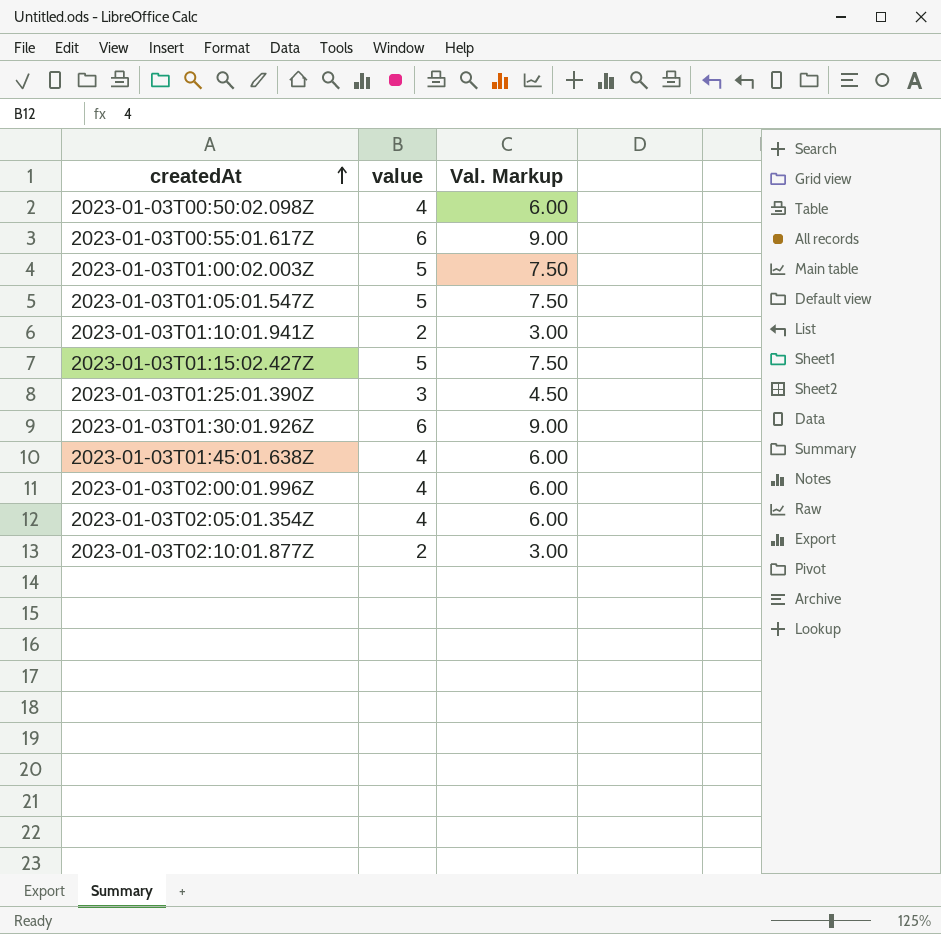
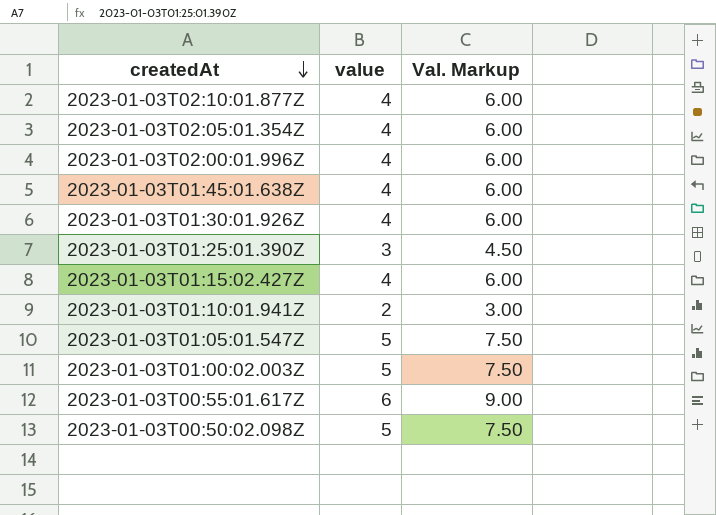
row order: createdAt ascending -> createdAt descending
2023-01-03T02:10:01.877Z | value: 2 -> 4
2023-01-03T02:10:01.877Z | Val. Markup: 3.00 -> 6.00
2023-01-03T01:30:01.926Z | value: 6 -> 4
2023-01-03T01:30:01.926Z | Val. Markup: 9.00 -> 6.00
2023-01-03T01:15:02.427Z | value: 5 -> 4
2023-01-03T01:15:02.427Z | Val. Markup: 7.50 -> 6.00
2023-01-03T00:50:02.098Z | value: 4 -> 5
2023-01-03T00:50:02.098Z | Val. Markup: 6.00 -> 7.50

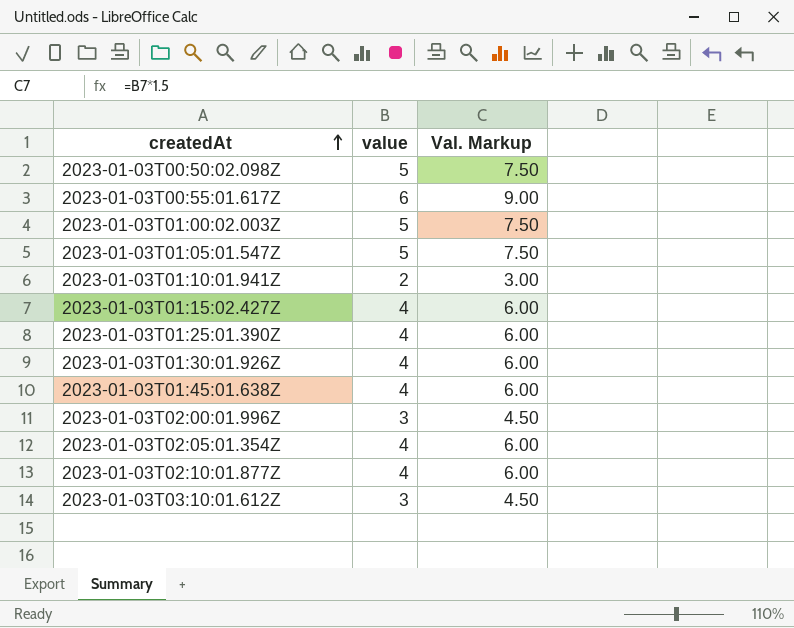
row order: createdAt descending -> createdAt ascending
2023-01-03T01:25:01.390Z | value: 3 -> 4
2023-01-03T01:25:01.390Z | Val. Markup: 4.50 -> 6.00
2023-01-03T02:00:01.996Z | value: 4 -> 3
2023-01-03T02:00:01.996Z | Val. Markup: 6.00 -> 4.50
row 2023-01-03T03:10:01.612Z: none -> 3 | 4.50

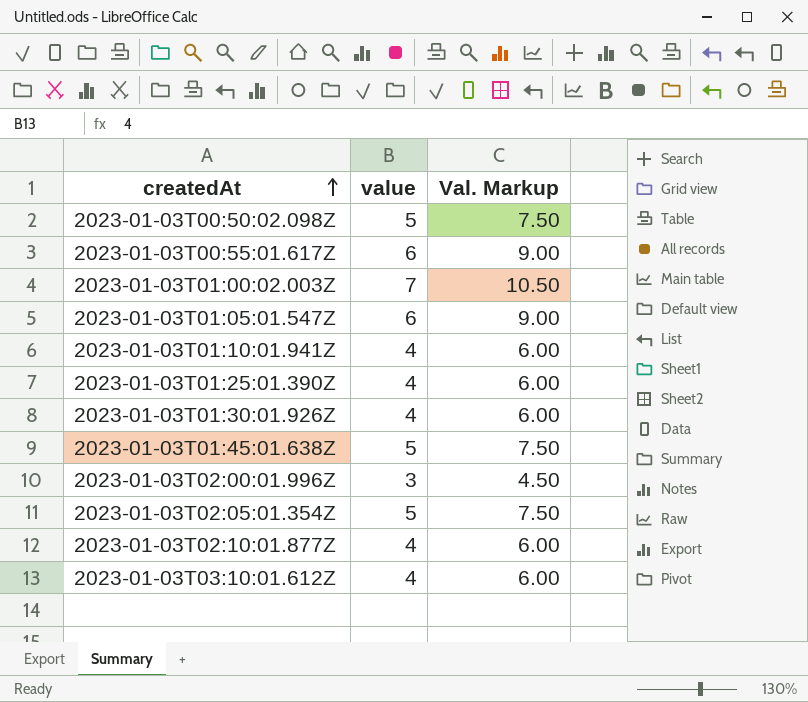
row 2023-01-03T01:15:02.427Z: 4 | 6.00 -> none
2023-01-03T01:00:02.003Z | value: 5 -> 7
2023-01-03T01:00:02.003Z | Val. Markup: 7.50 -> 10.50
2023-01-03T01:05:01.547Z | value: 5 -> 6
2023-01-03T01:05:01.547Z | Val. Markup: 7.50 -> 9.00
2023-01-03T01:10:01.941Z | value: 2 -> 4
2023-01-03T01:10:01.941Z | Val. Markup: 3.00 -> 6.00
2023-01-03T01:45:01.638Z | value: 4 -> 5
2023-01-03T01:45:01.638Z | Val. Markup: 6.00 -> 7.50
2023-01-03T02:05:01.354Z | value: 4 -> 5
2023-01-03T02:05:01.354Z | Val. Markup: 6.00 -> 7.50
2023-01-03T03:10:01.612Z | value: 3 -> 4
2023-01-03T03:10:01.612Z | Val. Markup: 4.50 -> 6.00

